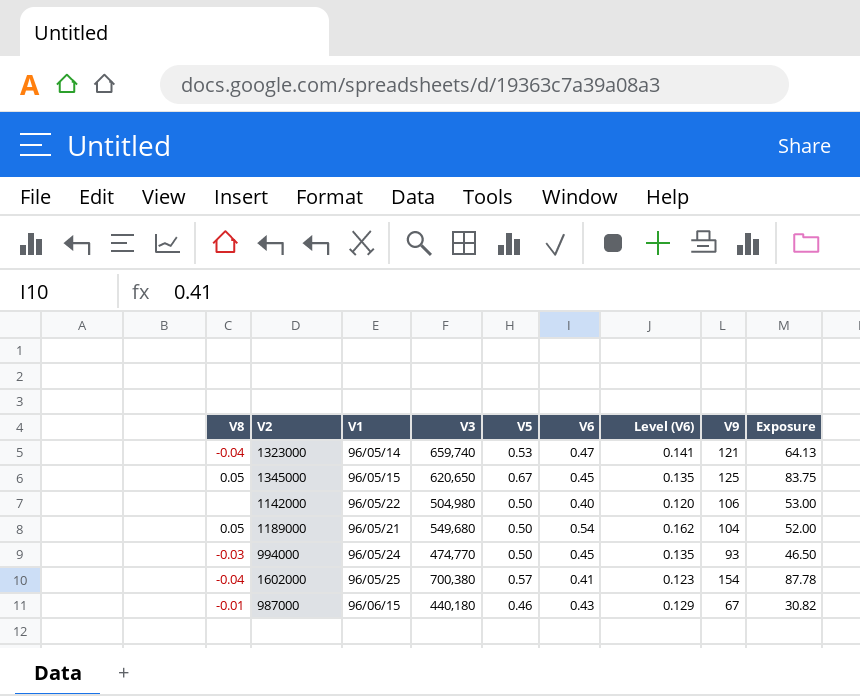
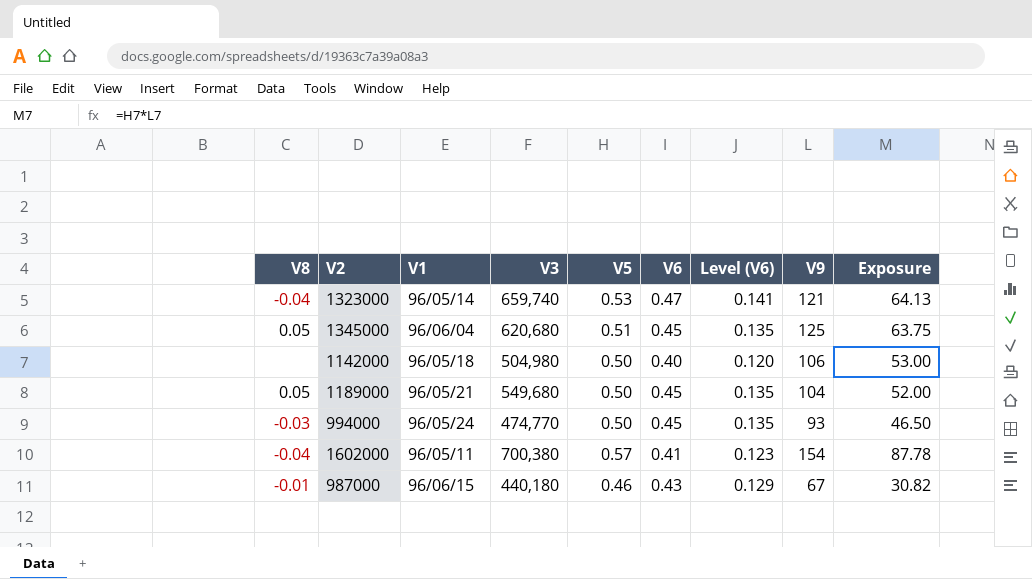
1345000 | V1: 96/05/15 -> 96/06/04
1345000 | V3: 620,650 -> 620,680
1345000 | V5: 0.67 -> 0.51
1345000 | Exposure: 83.75 -> 63.75
1142000 | V1: 96/05/22 -> 96/05/18
1189000 | V6: 0.54 -> 0.45
1189000 | Level (V6): 0.162 -> 0.135
1602000 | V1: 96/05/25 -> 96/05/11

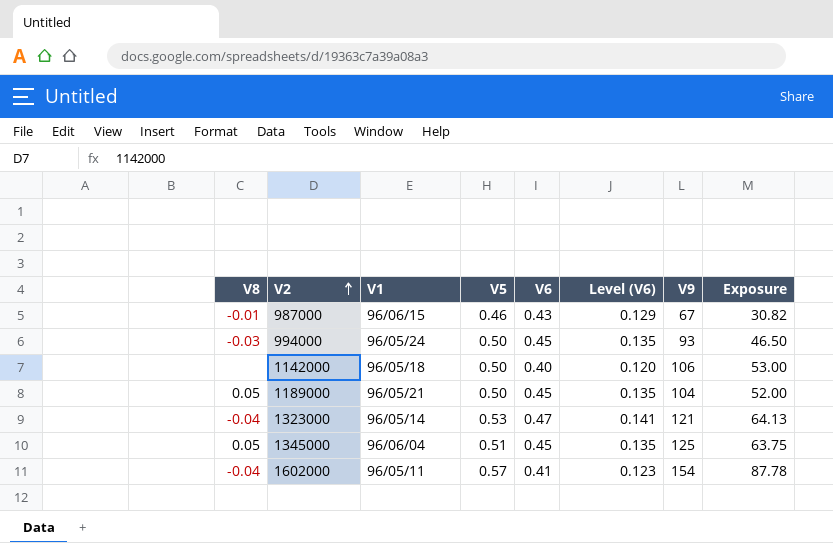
row order: none -> V2 ascending
column V3 | position: 4 -> none

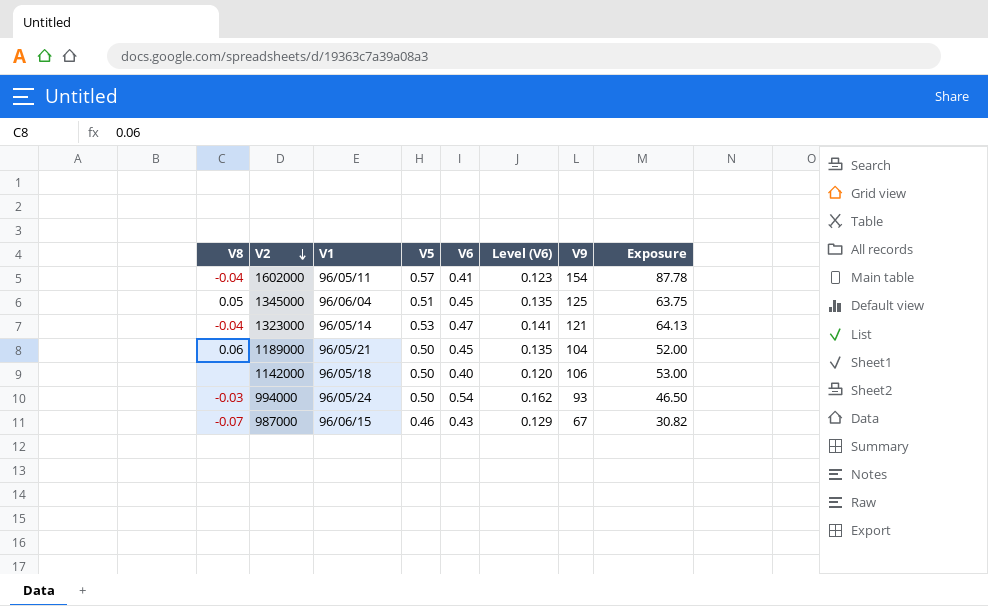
row order: V2 ascending -> V2 descending
1189000 | V8: 0.05 -> 0.06
994000 | V6: 0.45 -> 0.54
994000 | Level (V6): 0.135 -> 0.162
987000 | V8: -0.01 -> -0.07

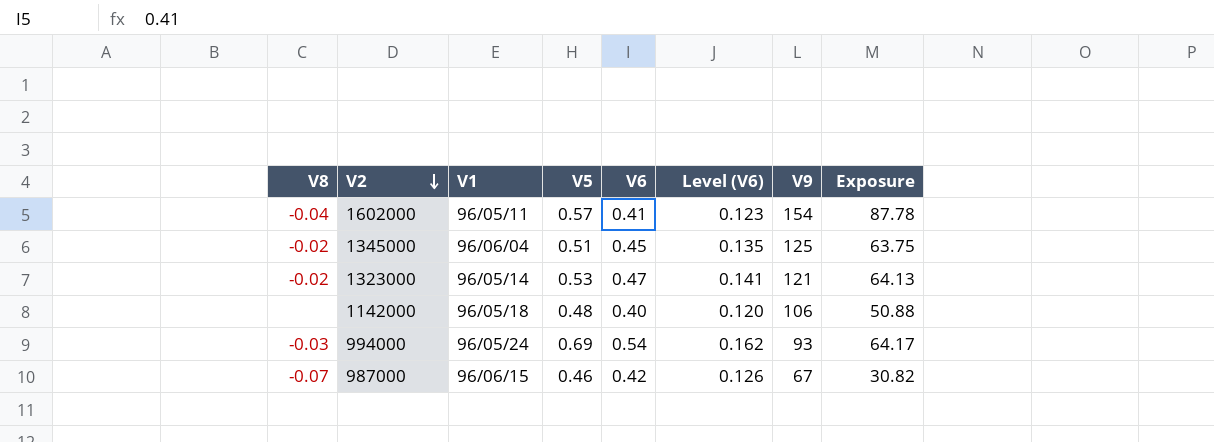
row 1189000: 0.06 | 96/05/21 | 0.50 | 0.45 | 0.135 | 104 | 52.00 -> none
1345000 | V8: 0.05 -> -0.02
1323000 | V8: -0.04 -> -0.02
1142000 | V5: 0.50 -> 0.48
1142000 | Exposure: 53.00 -> 50.88
994000 | V5: 0.50 -> 0.69
994000 | Exposure: 46.50 -> 64.17
987000 | V6: 0.43 -> 0.42
987000 | Level (V6): 0.129 -> 0.126

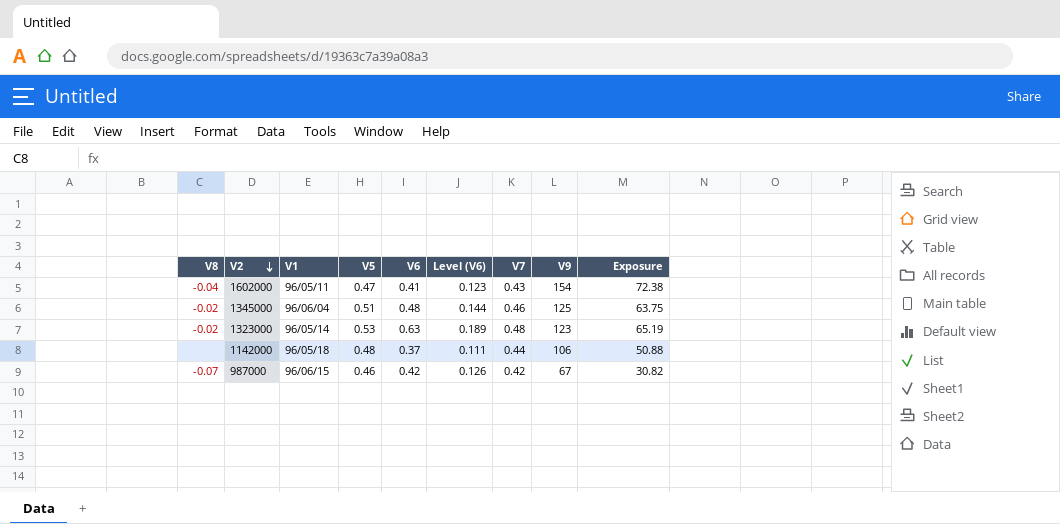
column V7 | position: none -> 7
row 994000: -0.03 | 96/05/24 | 0.69 | 0.54 | 0.162 | 93 | 64.17 -> none
1602000 | V5: 0.57 -> 0.47
1602000 | Exposure: 87.78 -> 72.38
1345000 | V6: 0.45 -> 0.48
1345000 | Level (V6): 0.135 -> 0.144
1323000 | V6: 0.47 -> 0.63
1323000 | Level (V6): 0.141 -> 0.189
1323000 | V9: 121 -> 123
1323000 | Exposure: 64.13 -> 65.19
1142000 | V6: 0.40 -> 0.37
1142000 | Level (V6): 0.120 -> 0.111

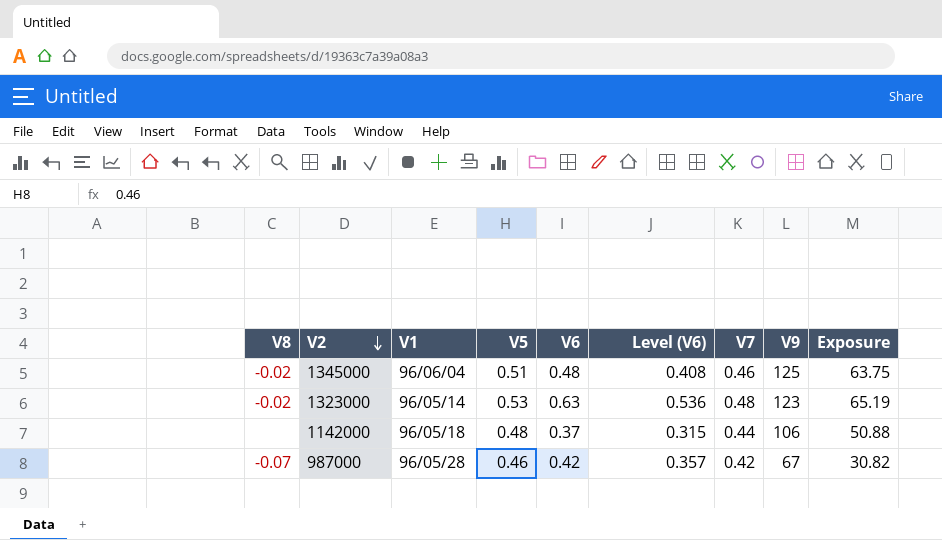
column Level (V6) | formula: [V6] * 0.3 -> [V6] * 0.85
row 1602000: -0.04 | 96/05/11 | 0.47 | 0.41 | 0.123 | 0.43 | 154 | 72.38 -> none
987000 | V1: 96/06/15 -> 96/05/28

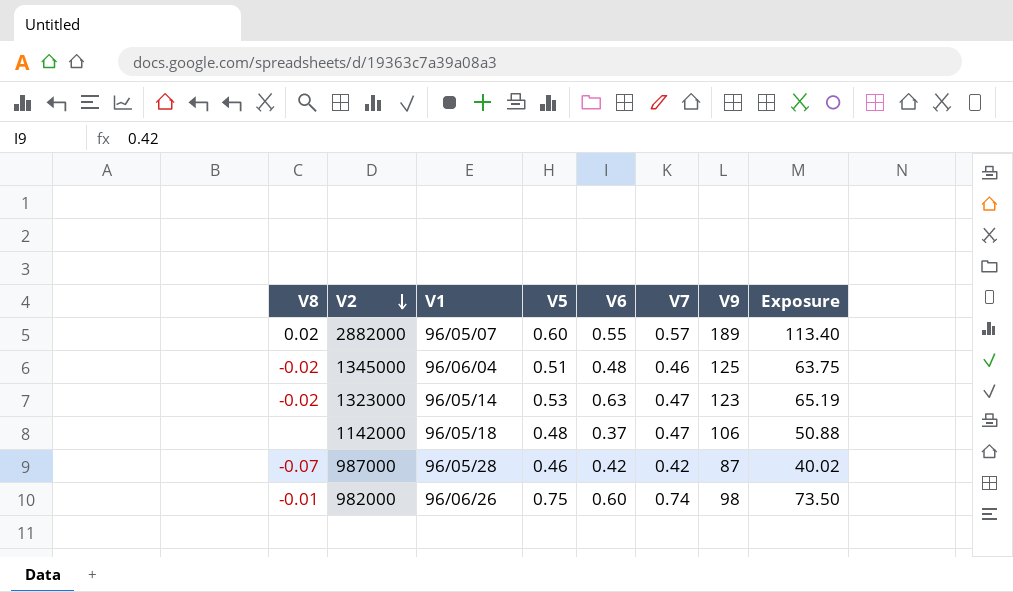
column Level (V6) | formula: [V6] * 0.85 -> none
row 2882000: none -> 0.02 | 96/05/07 | 0.60 | 0.55 | 0.57 | 189 | 113.40
1323000 | V7: 0.48 -> 0.47
1142000 | V7: 0.44 -> 0.47
987000 | V9: 67 -> 87
987000 | Exposure: 30.82 -> 40.02
row 982000: none -> -0.01 | 96/06/26 | 0.75 | 0.60 | 0.74 | 98 | 73.50

